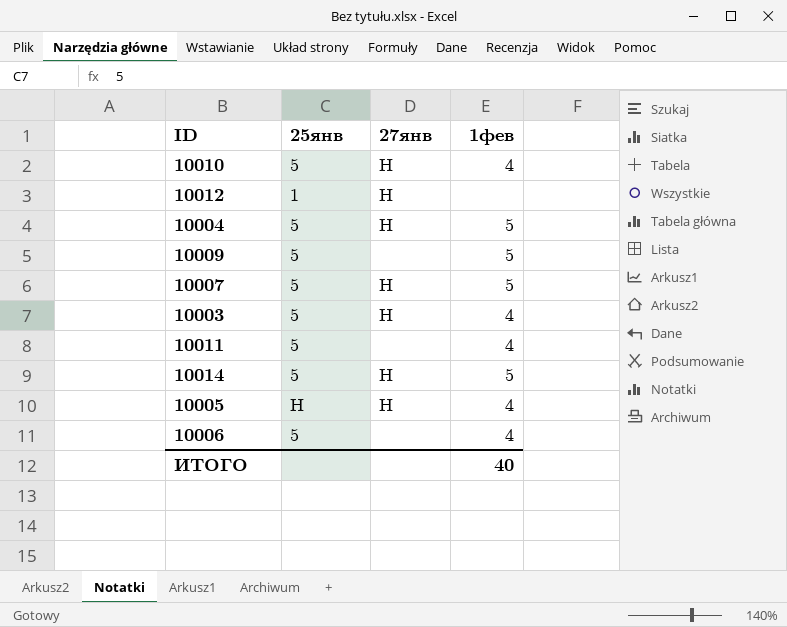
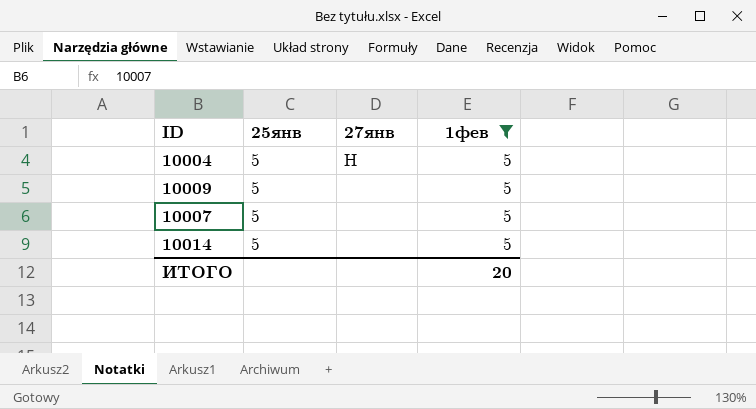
filter: none -> 1фев = 5
10007 | 27янв: Н -> none
10014 | 27янв: Н -> none
ИТОГО | 1фев: 40 -> 20

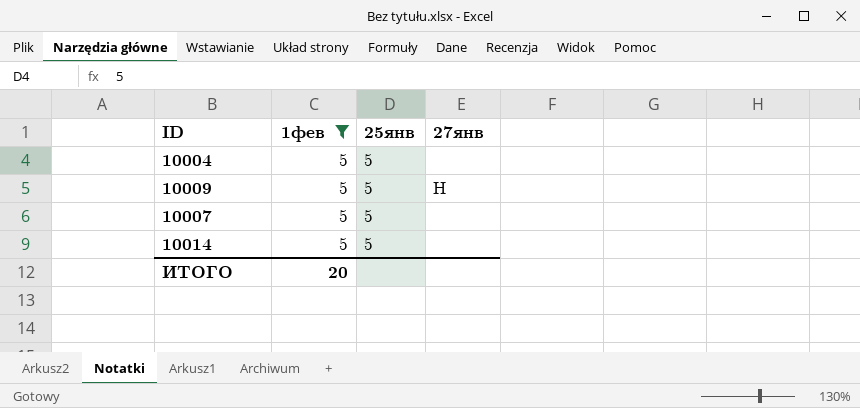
column 1фев | position: 4 -> 2
10004 | 27янв: Н -> none
10009 | 27янв: none -> Н

